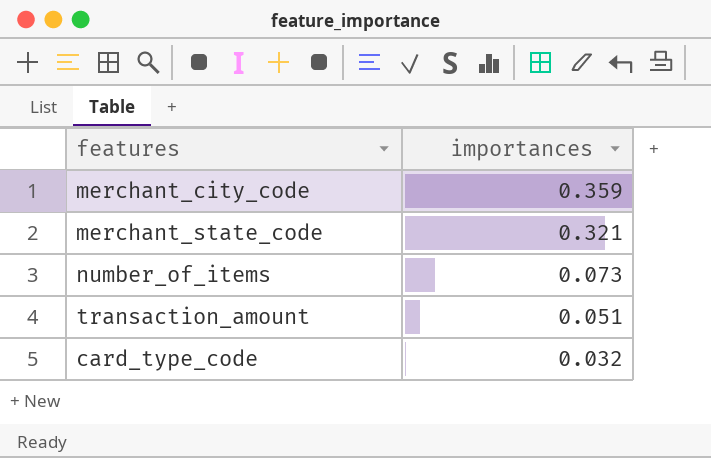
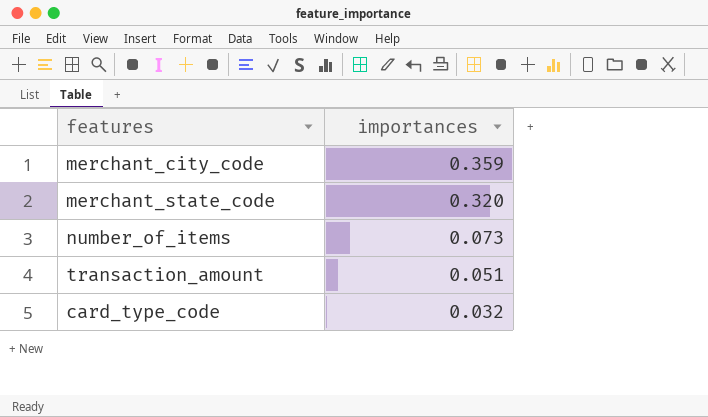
merchant_state_code | importances: 0.321 -> 0.320

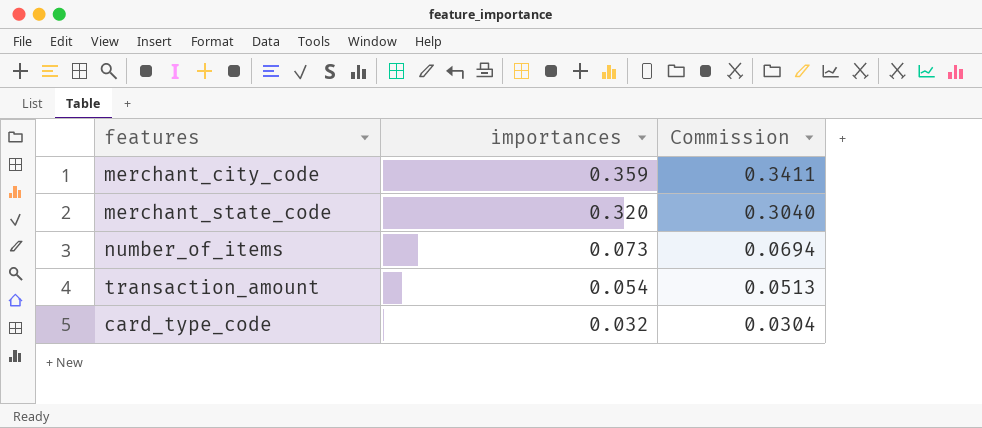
column Commission | formula: none -> [importances] * 0.95
transaction_amount | importances: 0.051 -> 0.054

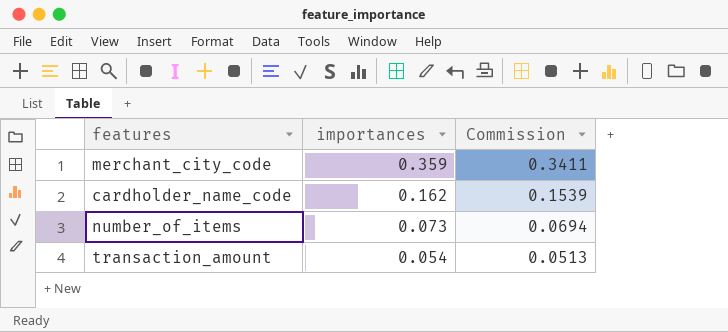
row merchant_state_code: 0.320 | 0.3040 -> none
row card_type_code: 0.032 | 0.0304 -> none
row cardholder_name_code: none -> 0.162 | 0.1539

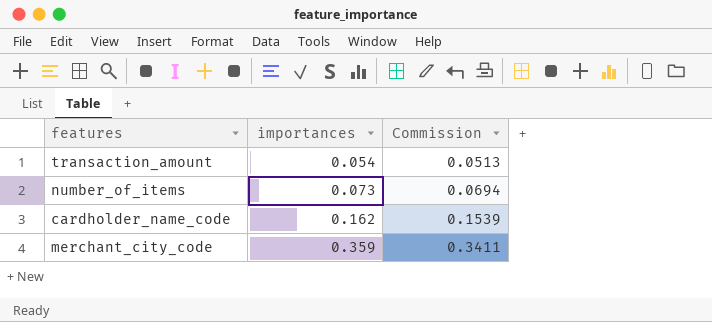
row order: importances descending -> importances ascending

